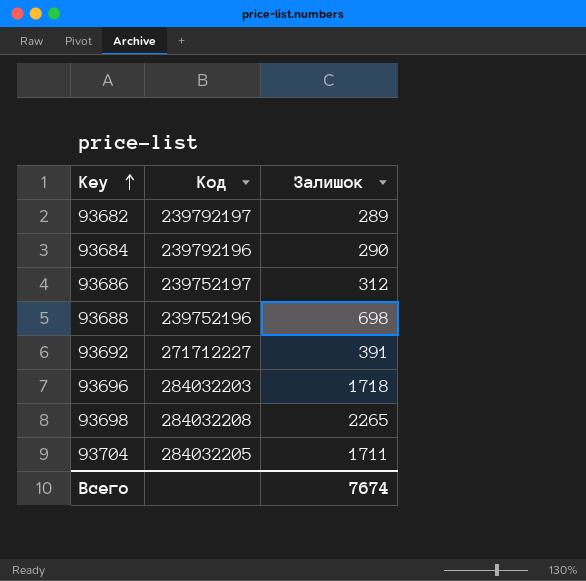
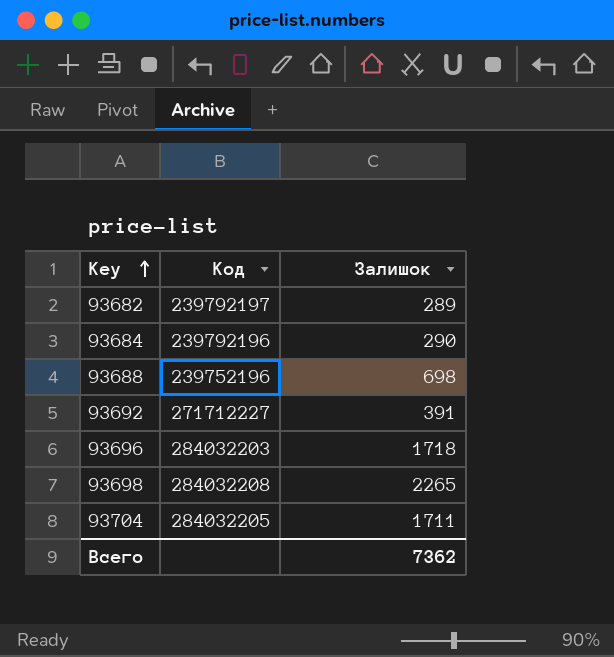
row 93686: 239752197 | 312 -> none
Всего | Залишок: 7674 -> 7362

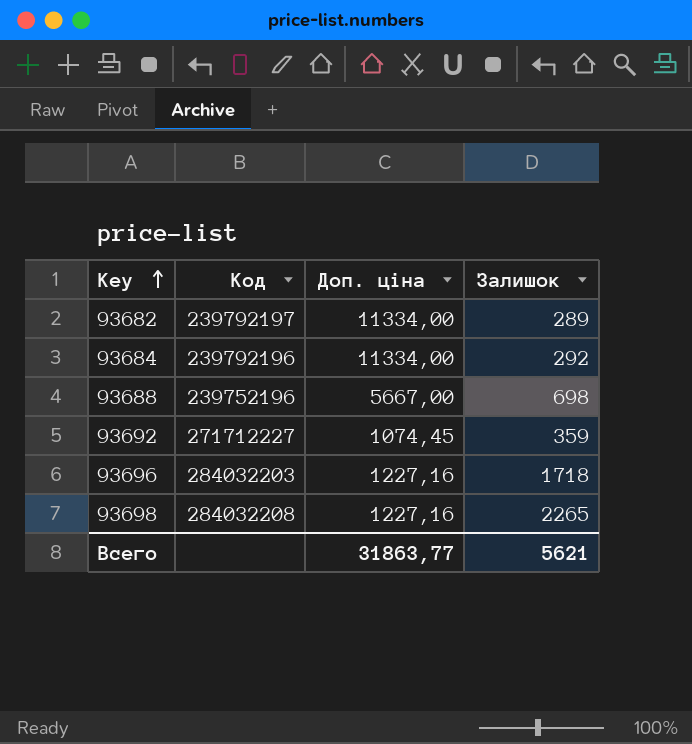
column Доп. ціна | position: none -> 3
row 93704: 284032205 | 1711 -> none
93684 | Залишок: 290 -> 292
93692 | Залишок: 391 -> 359
Всего | Залишок: 7362 -> 5621

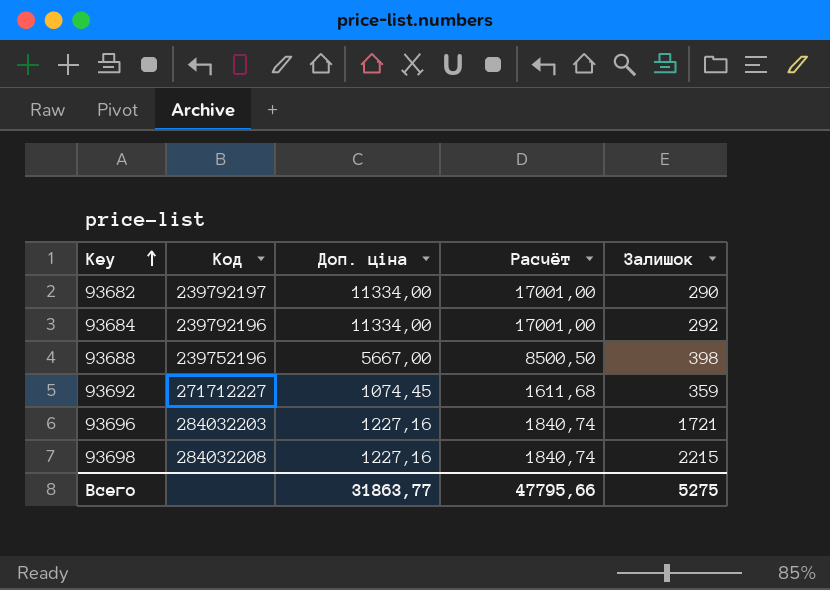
column Расчёт | formula: none -> [Доп. ціна] * 1,5
93682 | Залишок: 289 -> 290
93688 | Залишок: 698 -> 398
93696 | Залишок: 1718 -> 1721
93698 | Залишок: 2265 -> 2215
Всего | Залишок: 5621 -> 5275

